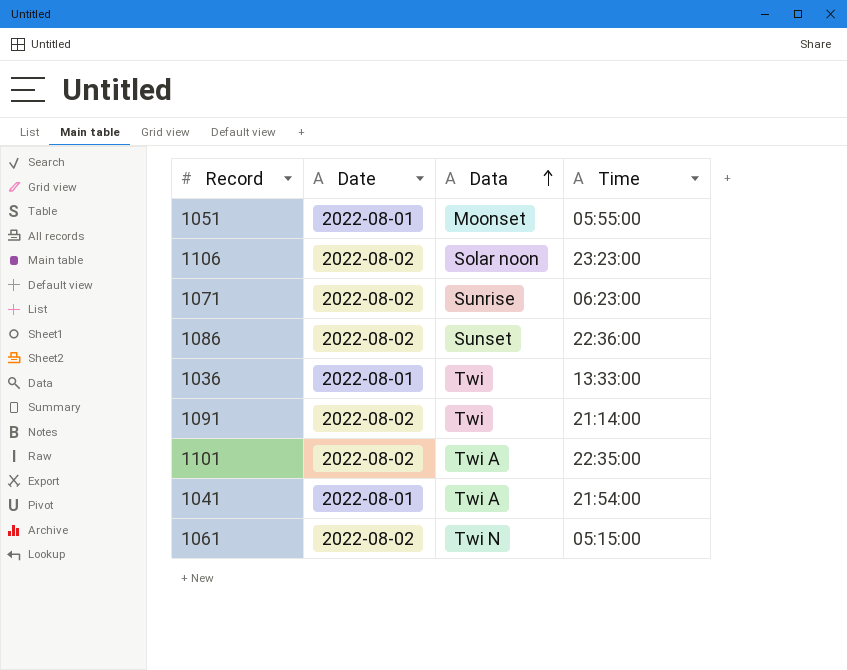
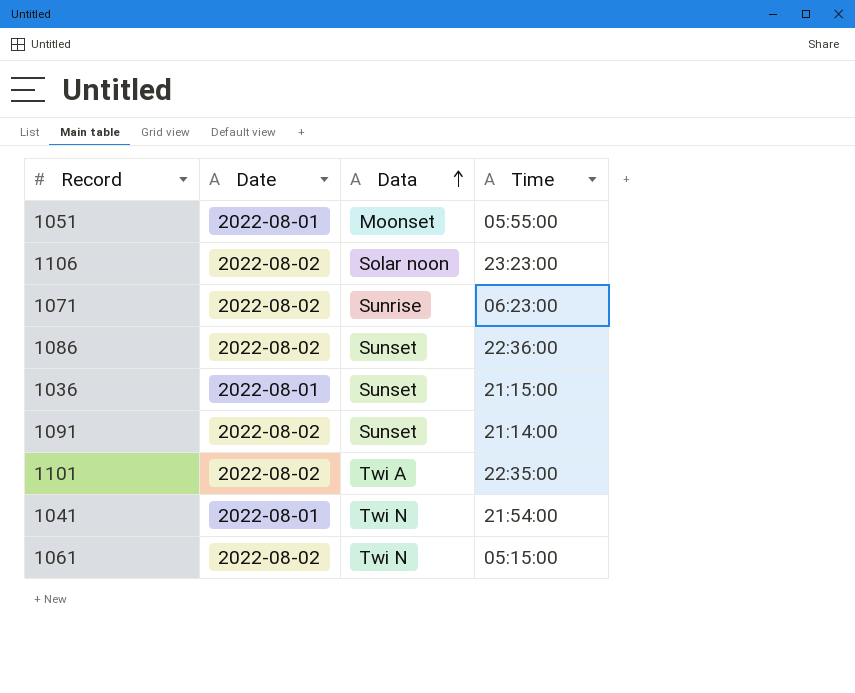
1036 | Data: Twi -> Sunset
1036 | Time: 13:33:00 -> 21:15:00
1091 | Data: Twi -> Sunset
1041 | Data: Twi A -> Twi N

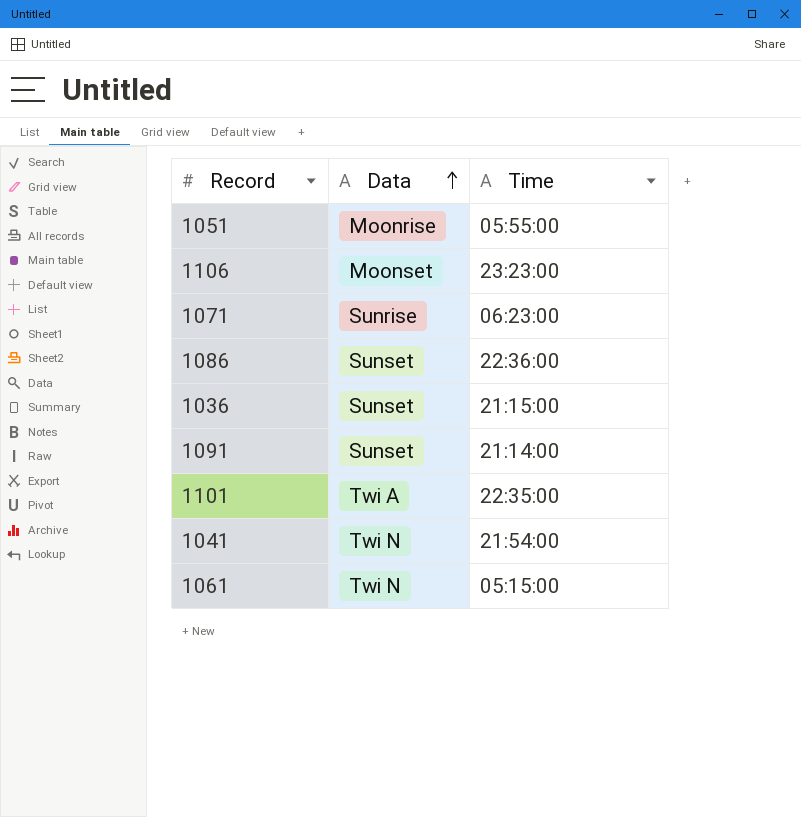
column Date | position: 2 -> none
1051 | Data: Moonset -> Moonrise
1106 | Data: Solar noon -> Moonset

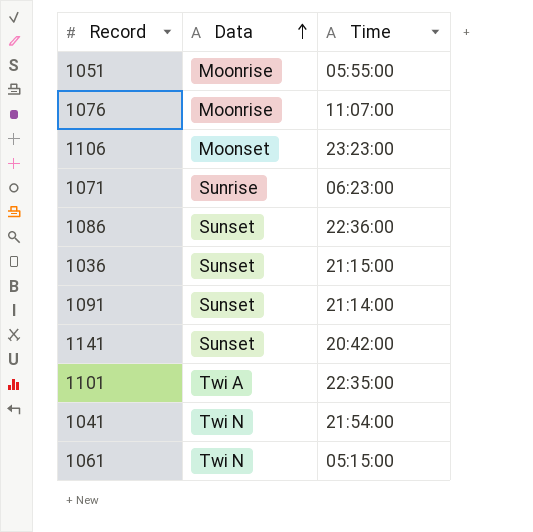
row 1076: none -> Moonrise | 11:07:00
row 1141: none -> Sunset | 20:42:00

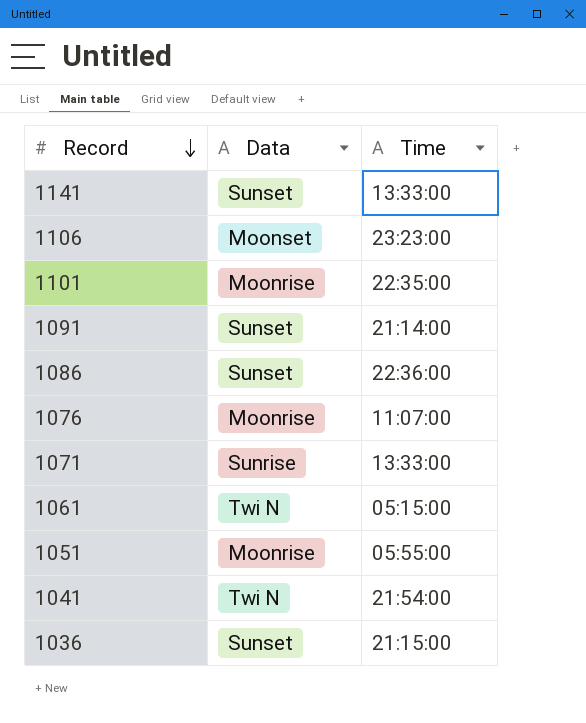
row order: Data ascending -> Record descending
1141 | Time: 20:42:00 -> 13:33:00
1101 | Data: Twi A -> Moonrise
1071 | Time: 06:23:00 -> 13:33:00

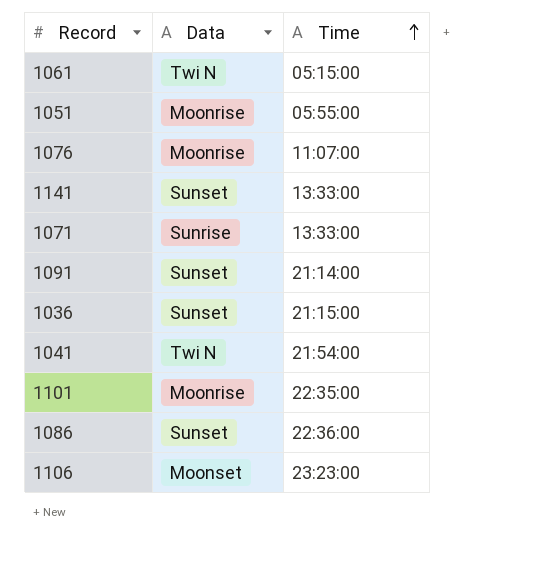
row order: Record descending -> Time ascending

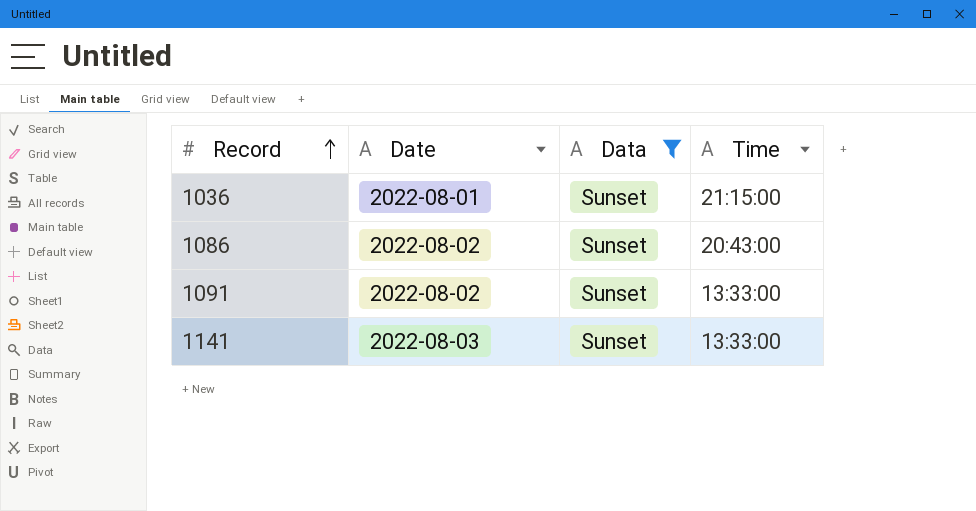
filter: none -> Data = Sunset
row order: Time ascending -> Record ascending
column Date | position: none -> 2
1086 | Time: 22:36:00 -> 20:43:00
1091 | Time: 21:14:00 -> 13:33:00

